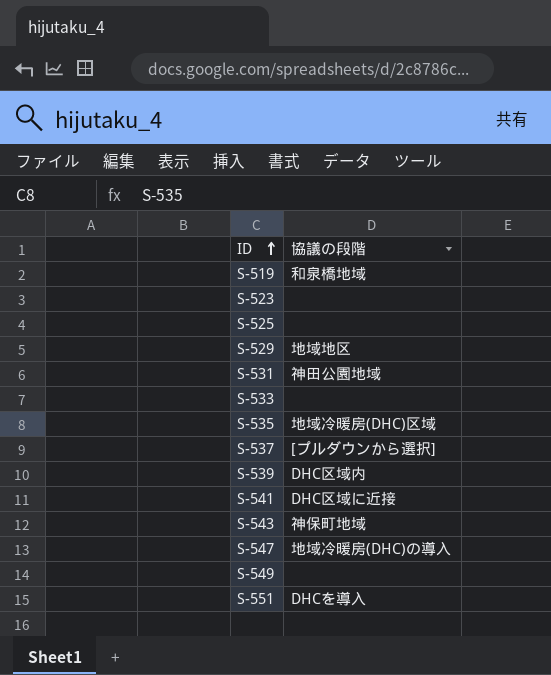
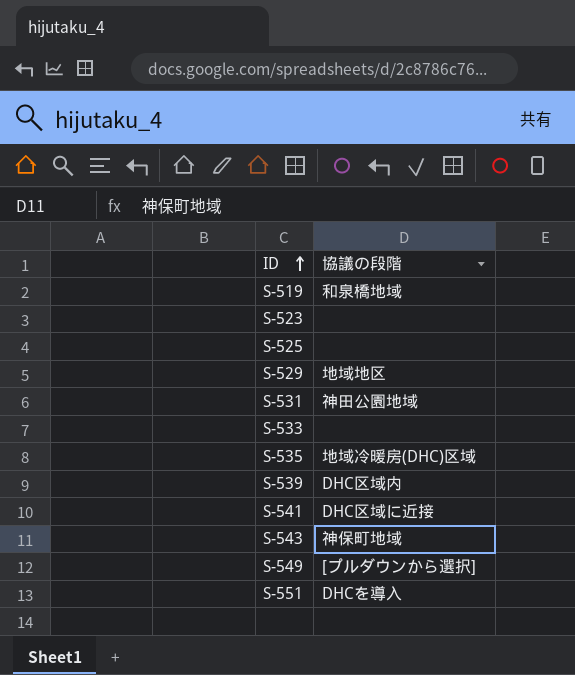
row S-537: [プルダウンから選択] -> none
row S-547: 地域冷暖房(DHC)の導入 -> none
S-549 | 協議の段階: none -> [プルダウンから選択]

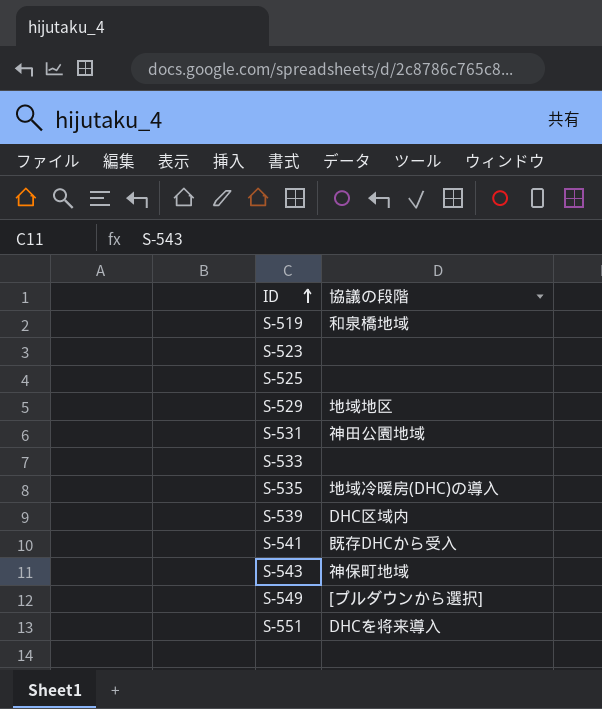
S-535 | 協議の段階: 地域冷暖房(DHC)区域 -> 地域冷暖房(DHC)の導入
S-541 | 協議の段階: DHC区域に近接 -> 既存DHCから受入
S-551 | 協議の段階: DHCを導入 -> DHCを将来導入

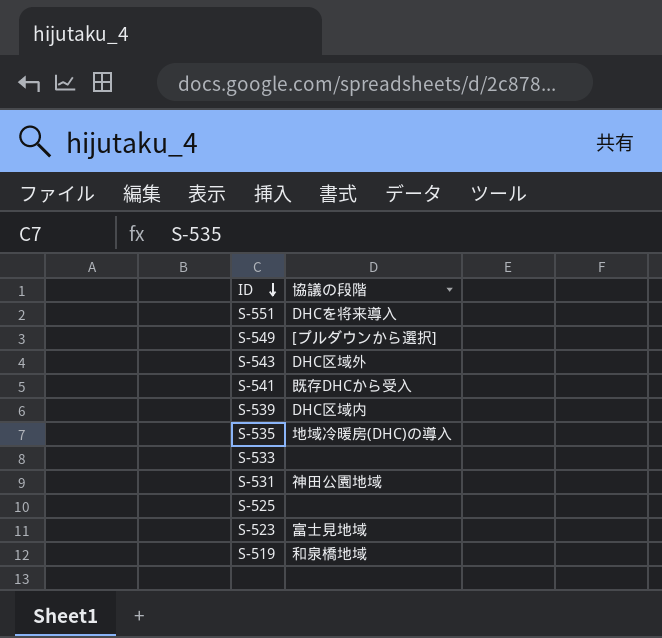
row order: ID ascending -> ID descending
row S-529: 地域地区 -> none
S-543 | 協議の段階: 神保町地域 -> DHC区域外
S-523 | 協議の段階: none -> 富士見地域

